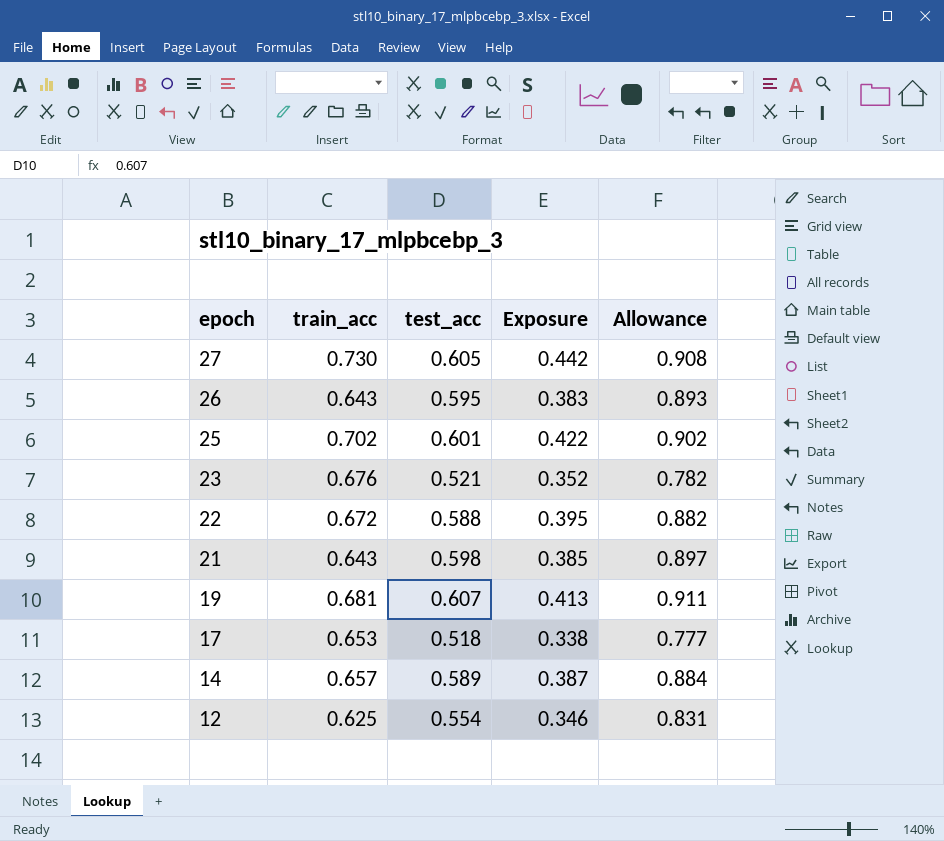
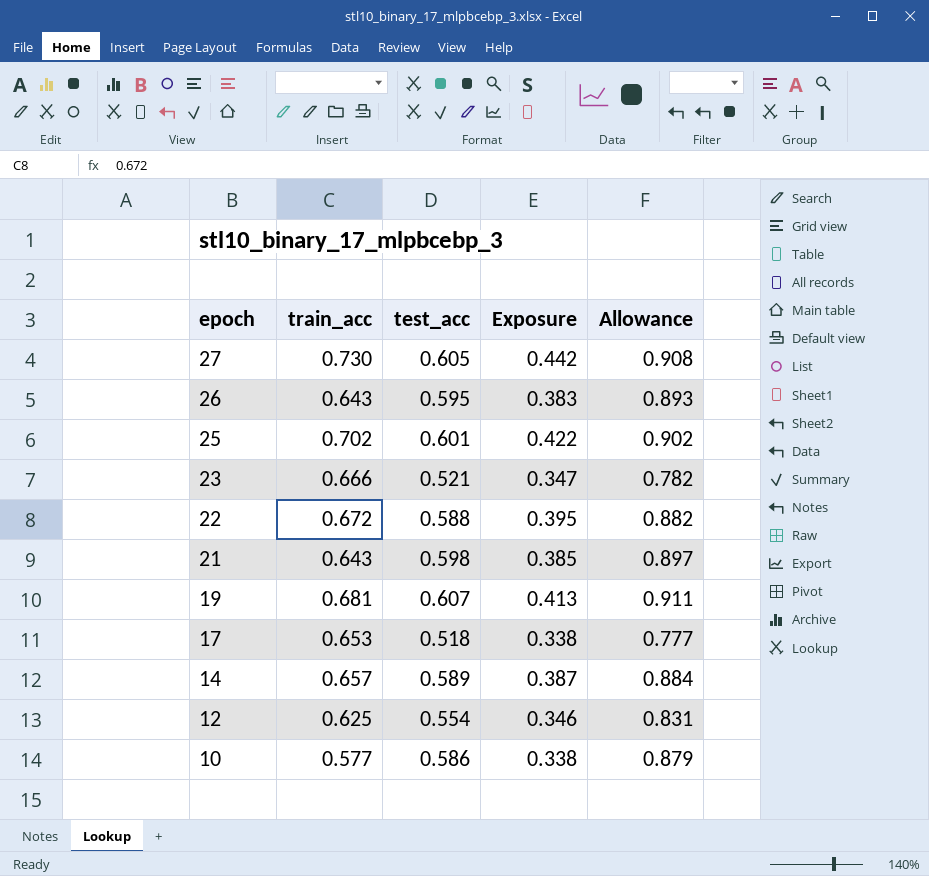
23 | train_acc: 0.676 -> 0.666
23 | Exposure: 0.352 -> 0.347
row 10: none -> 0.577 | 0.586 | 0.338 | 0.879

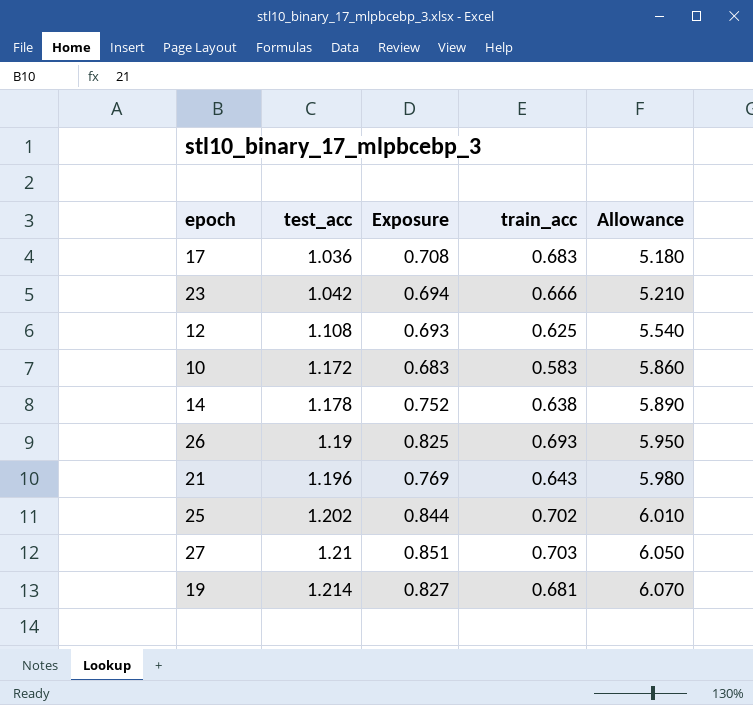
row order: epoch descending -> test_acc ascending
column train_acc | position: 2 -> 4
column Allowance | formula: [test_acc] * 1.5 -> [test_acc] * 5
row 22: 0.672 | 0.588 | 0.395 | 0.882 -> none
17 | test_acc: 0.518 -> 1.036
17 | Exposure: 0.338 -> 0.708
17 | train_acc: 0.653 -> 0.683
23 | test_acc: 0.521 -> 1.042
23 | Exposure: 0.347 -> 0.694
12 | test_acc: 0.554 -> 1.108
12 | Exposure: 0.346 -> 0.693
10 | test_acc: 0.586 -> 1.172
10 | Exposure: 0.338 -> 0.683
10 | train_acc: 0.577 -> 0.583
14 | test_acc: 0.589 -> 1.178
14 | Exposure: 0.387 -> 0.752
14 | train_acc: 0.657 -> 0.638
26 | test_acc: 0.595 -> 1.19
26 | Exposure: 0.383 -> 0.825
26 | train_acc: 0.643 -> 0.693
21 | test_acc: 0.598 -> 1.196
21 | Exposure: 0.385 -> 0.769
25 | test_acc: 0.601 -> 1.202
25 | Exposure: 0.422 -> 0.844
27 | test_acc: 0.605 -> 1.21
27 | Exposure: 0.442 -> 0.851
27 | train_acc: 0.730 -> 0.703
19 | test_acc: 0.607 -> 1.214
19 | Exposure: 0.413 -> 0.827

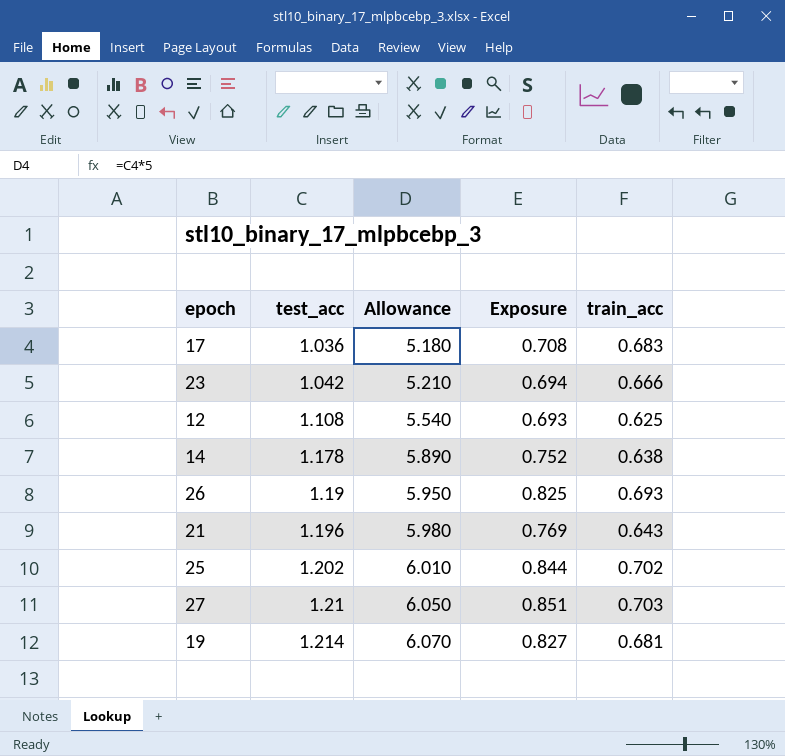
column Allowance | position: 5 -> 3
row 10: 1.172 | 0.683 | 0.583 | 5.860 -> none

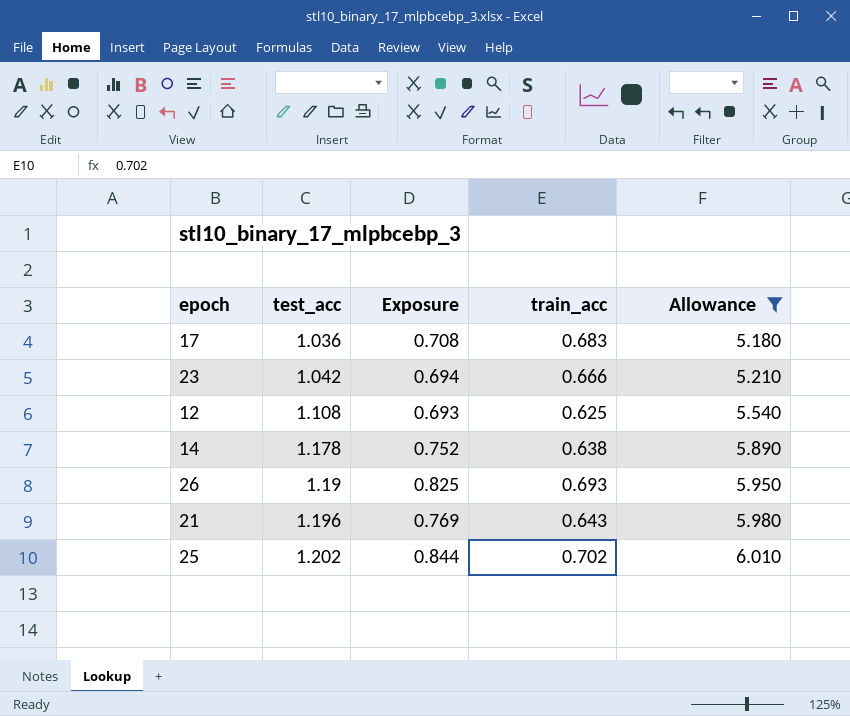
filter: none -> Allowance <= 6.010
column Allowance | position: 3 -> 5

